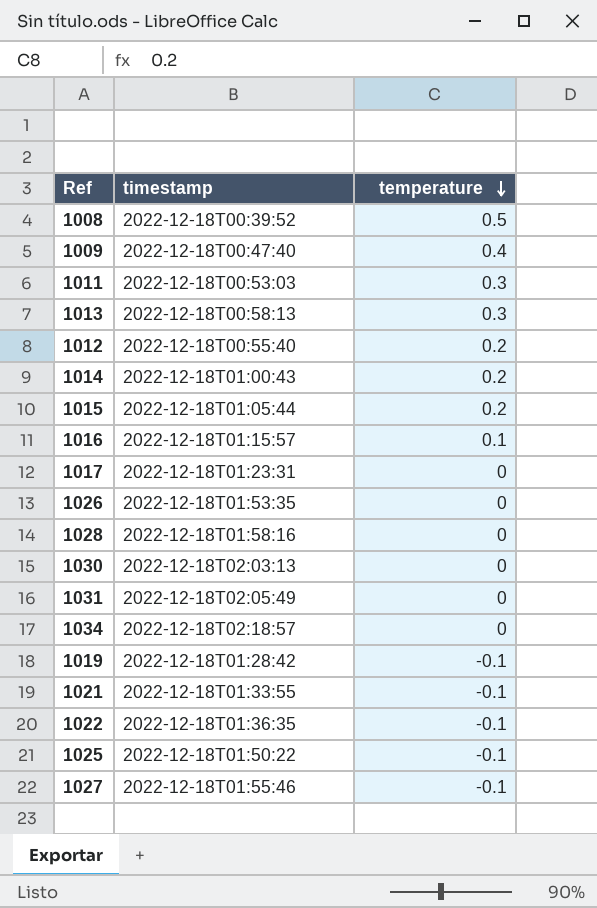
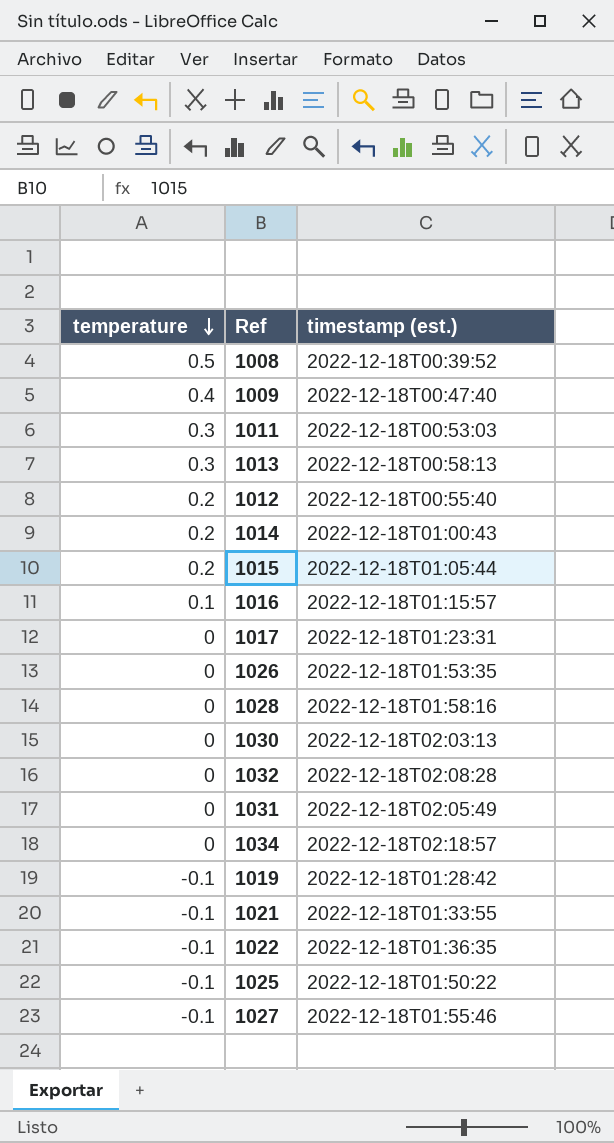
column temperature | position: 3 -> 1
column name: timestamp -> timestamp (est.)
row 1032: none -> 0 | 2022-12-18T02:08:28

